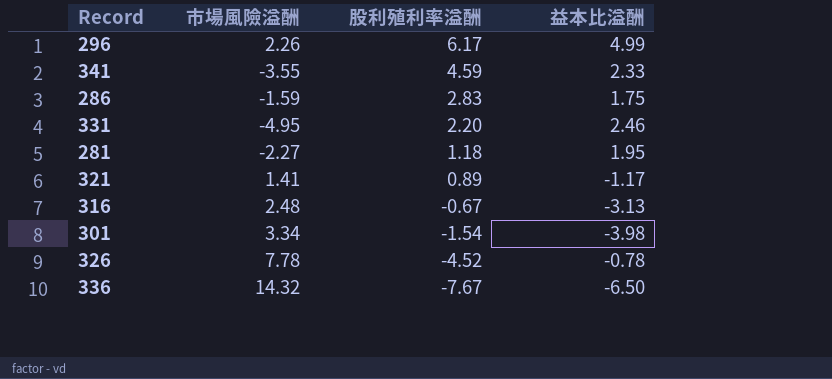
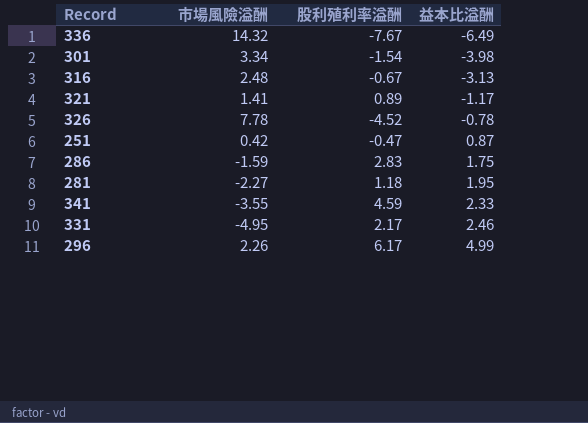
row order: 股利殖利率溢酬 descending -> 益本比溢酬 ascending
336 | 益本比溢酬: -6.50 -> -6.49
row 251: none -> 0.42 | -0.47 | 0.87
331 | 股利殖利率溢酬: 2.20 -> 2.17

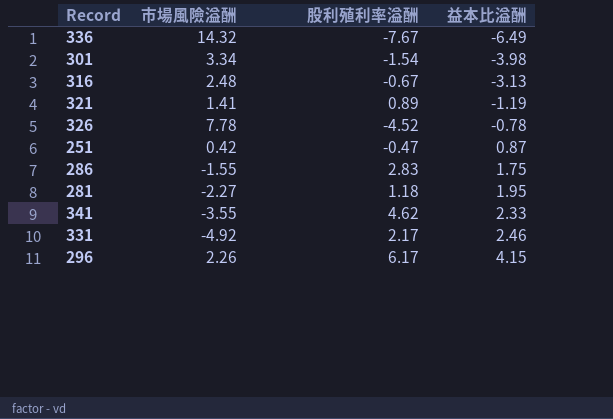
321 | 益本比溢酬: -1.17 -> -1.19
286 | 市場風險溢酬: -1.59 -> -1.55
341 | 股利殖利率溢酬: 4.59 -> 4.62
331 | 市場風險溢酬: -4.95 -> -4.92
296 | 益本比溢酬: 4.99 -> 4.15

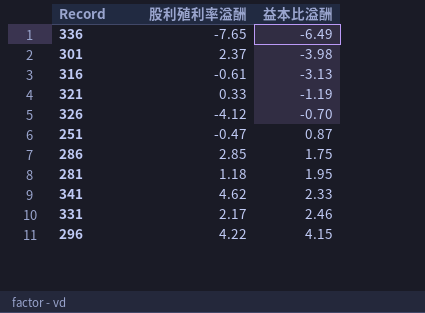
column 市場風險溢酬 | position: 2 -> none
336 | 股利殖利率溢酬: -7.67 -> -7.65
301 | 股利殖利率溢酬: -1.54 -> 2.37
316 | 股利殖利率溢酬: -0.67 -> -0.61
321 | 股利殖利率溢酬: 0.89 -> 0.33
326 | 股利殖利率溢酬: -4.52 -> -4.12
326 | 益本比溢酬: -0.78 -> -0.70
286 | 股利殖利率溢酬: 2.83 -> 2.85
296 | 股利殖利率溢酬: 6.17 -> 4.22

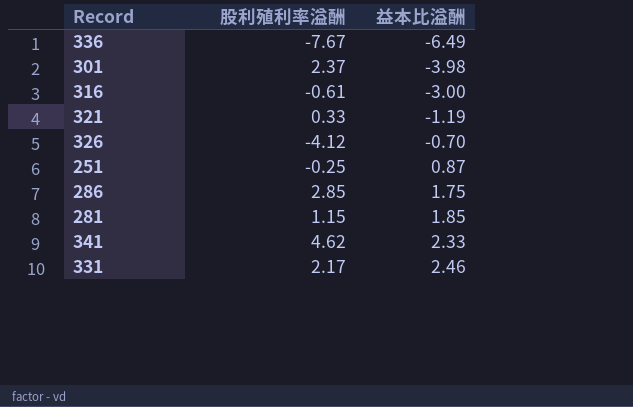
row 296: 4.22 | 4.15 -> none
336 | 股利殖利率溢酬: -7.65 -> -7.67
316 | 益本比溢酬: -3.13 -> -3.00
251 | 股利殖利率溢酬: -0.47 -> -0.25
281 | 股利殖利率溢酬: 1.18 -> 1.15
281 | 益本比溢酬: 1.95 -> 1.85

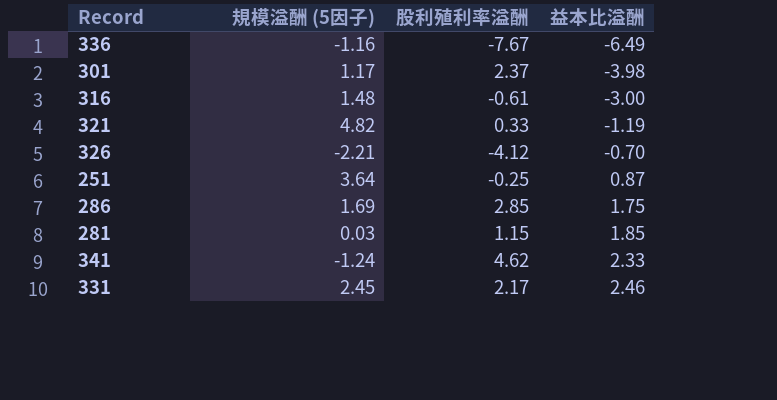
column 規模溢酬 (5因子) | position: none -> 2

